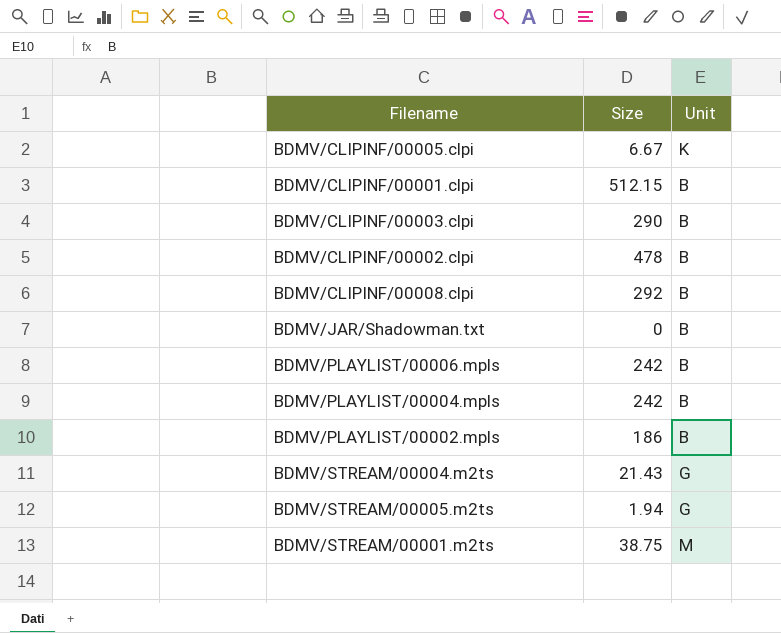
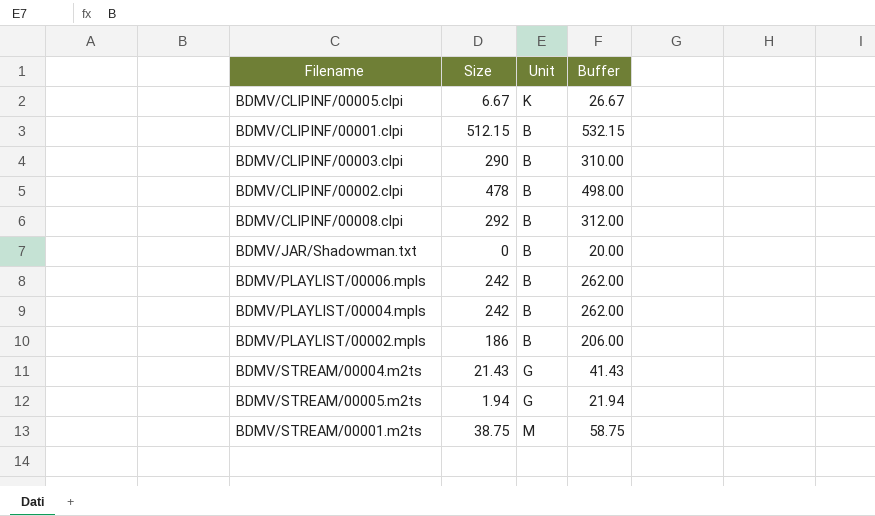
column Buffer | formula: none -> [Size] + 20

